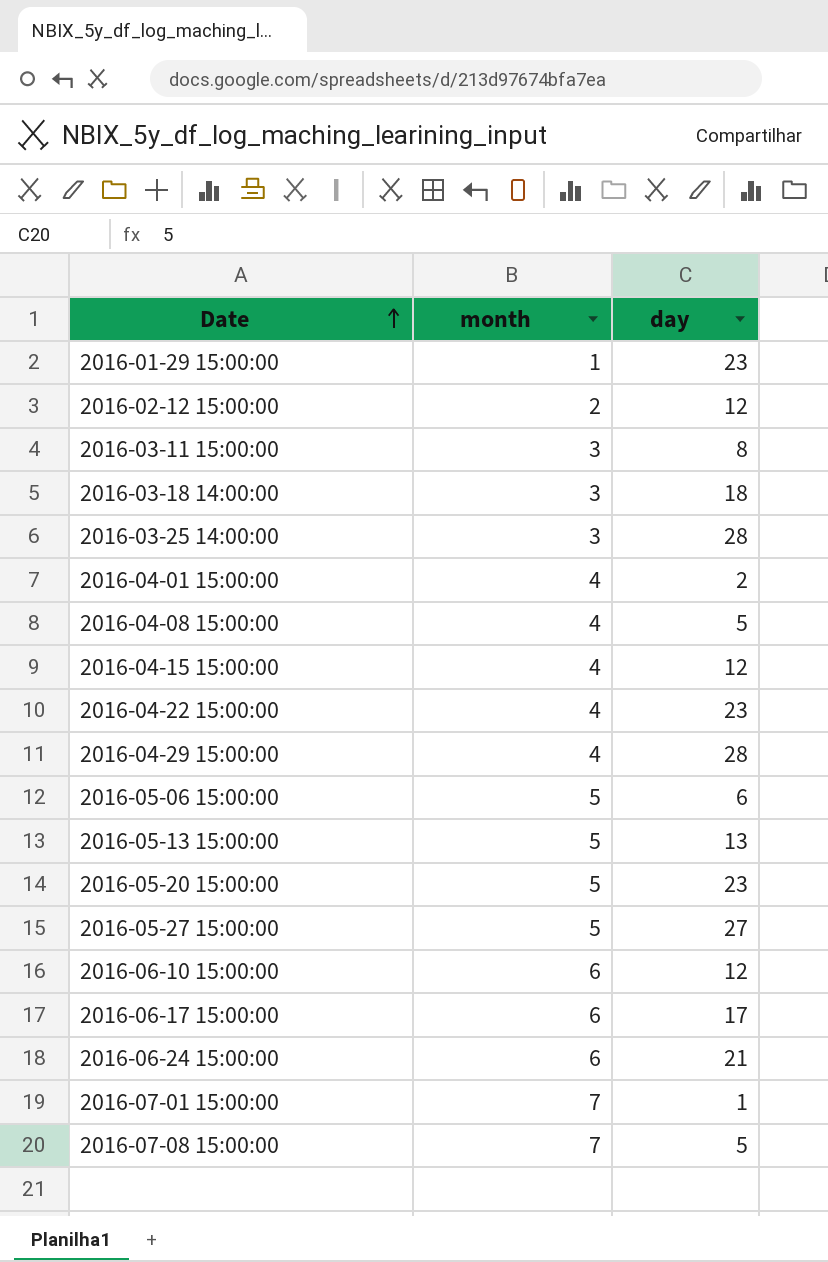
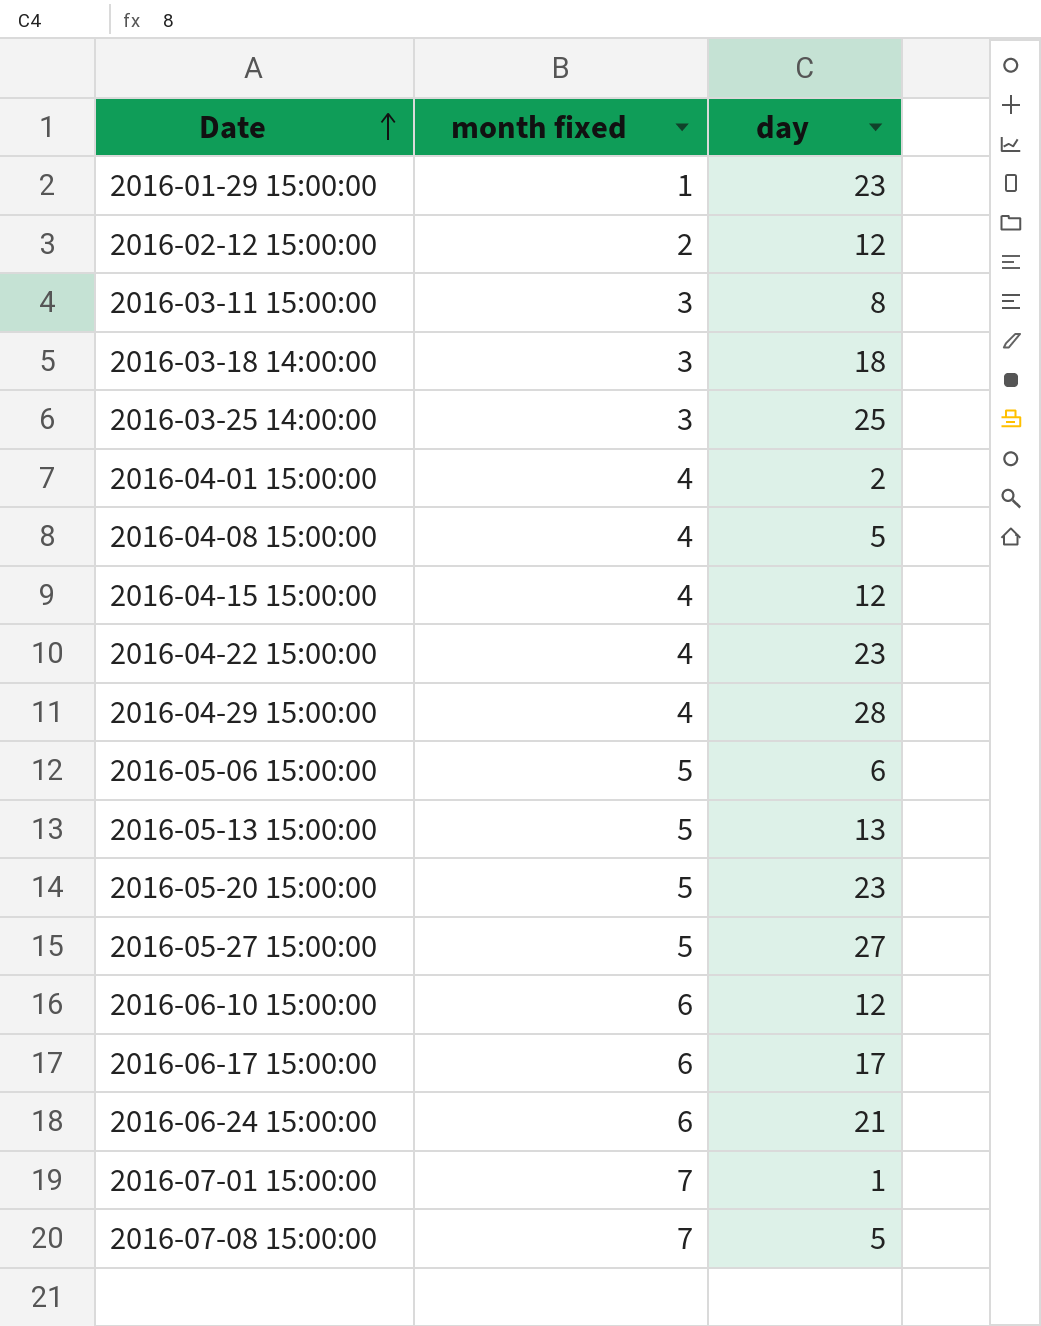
column name: month -> month fixed
2016-03-25 14:00:00 | day: 28 -> 25

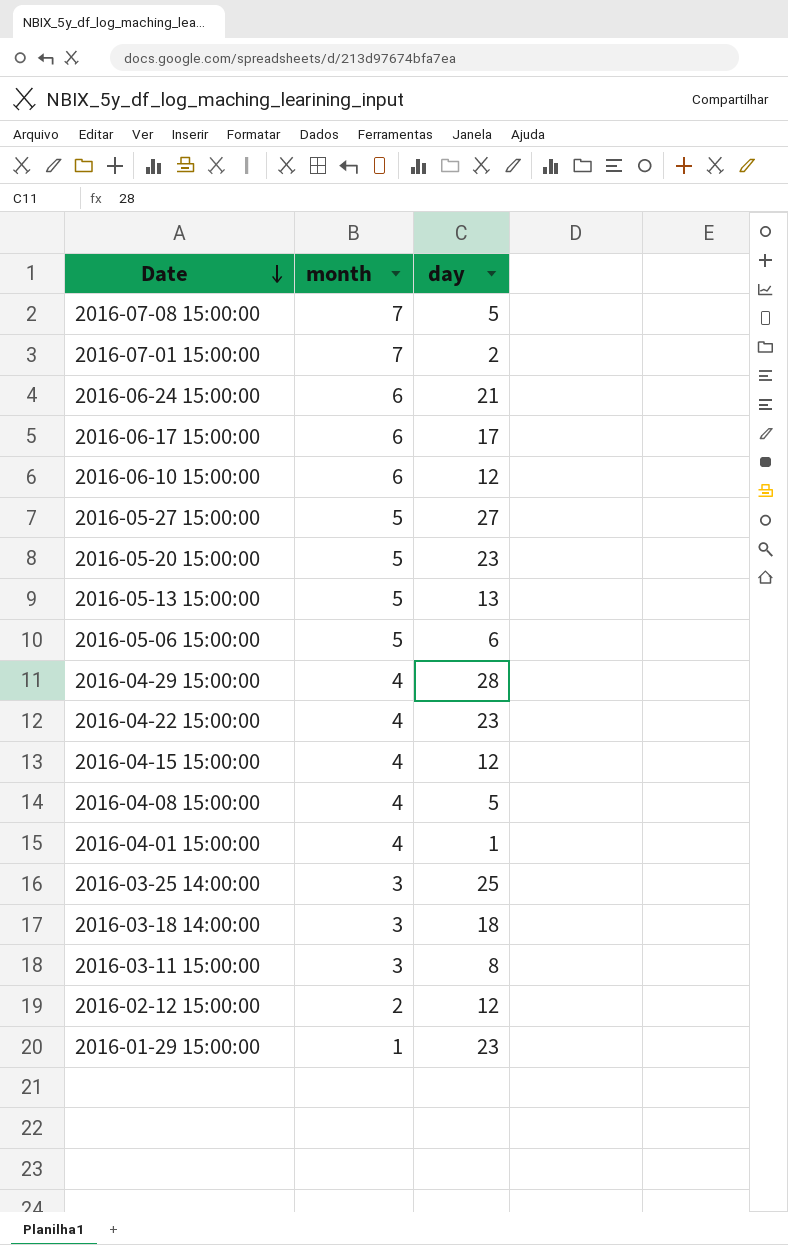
row order: Date ascending -> Date descending
column name: month fixed -> month
2016-07-01 15:00:00 | day: 1 -> 2
2016-04-01 15:00:00 | day: 2 -> 1

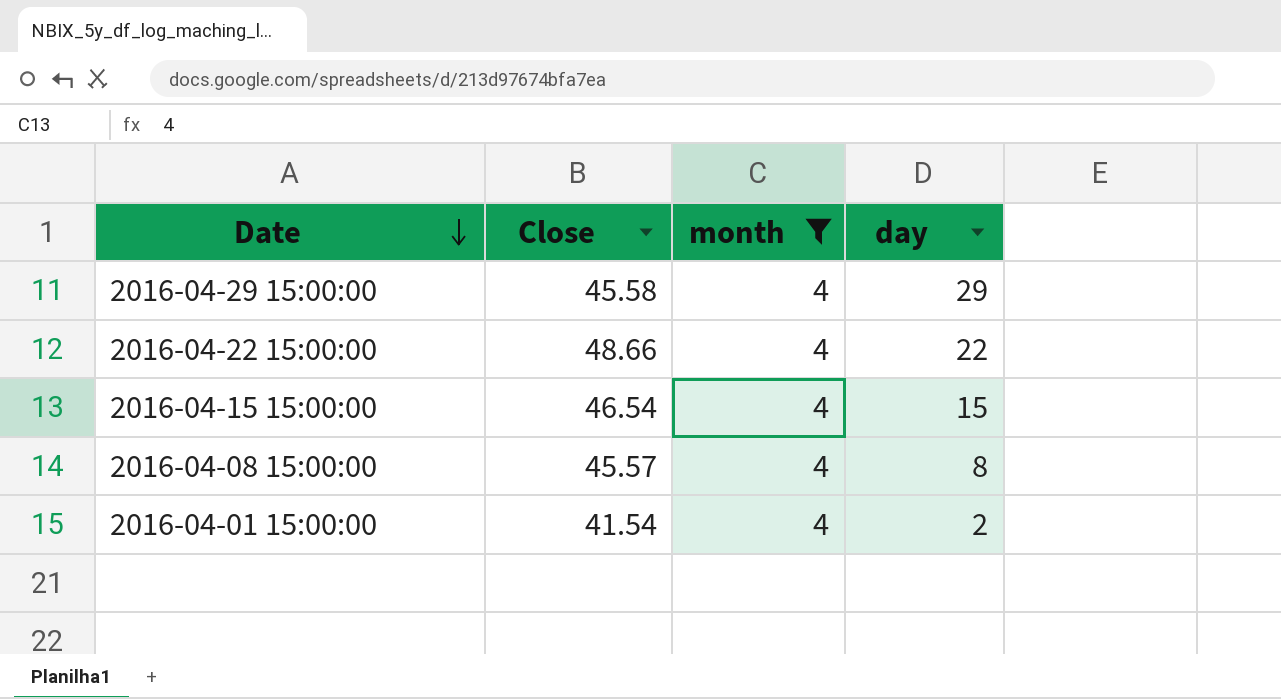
filter: none -> month = 4
column Close | position: none -> 2
2016-04-29 15:00:00 | day: 28 -> 29
2016-04-22 15:00:00 | day: 23 -> 22
2016-04-15 15:00:00 | day: 12 -> 15
2016-04-08 15:00:00 | day: 5 -> 8
2016-04-01 15:00:00 | day: 1 -> 2

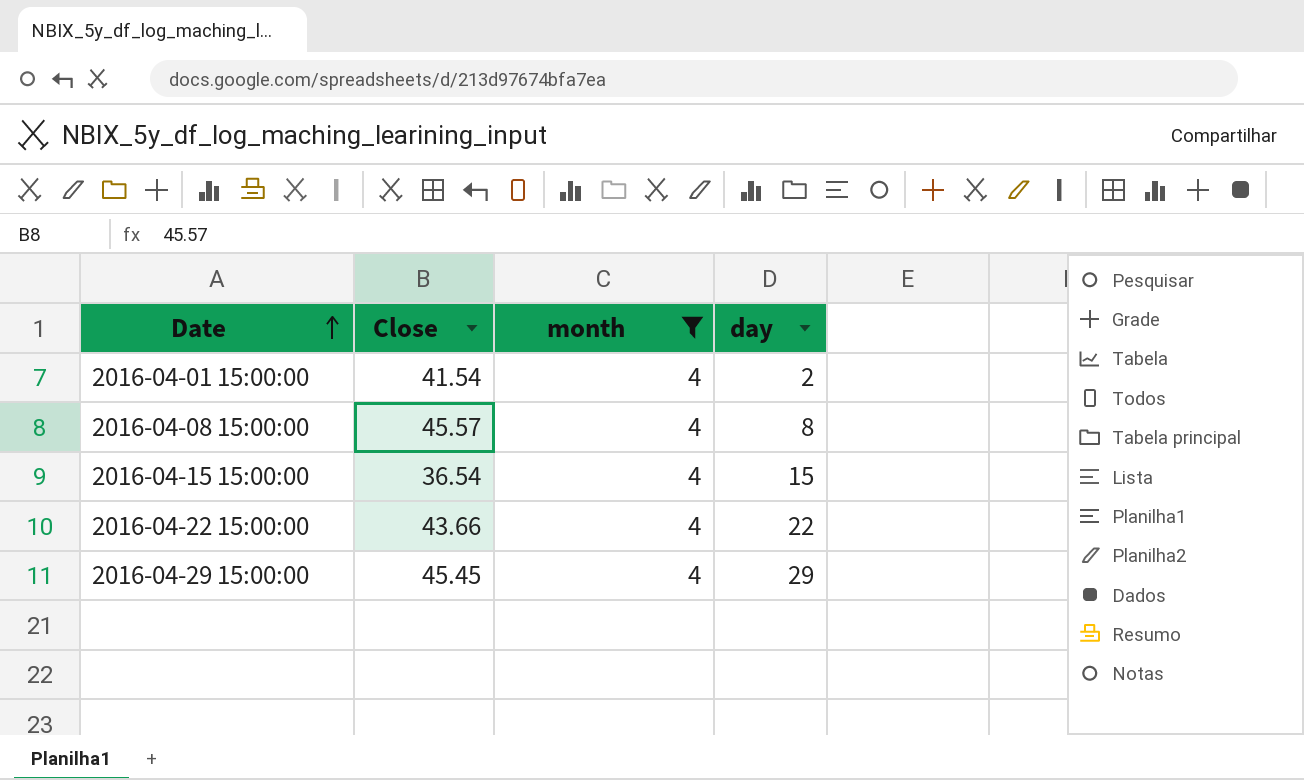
row order: Date descending -> Date ascending
2016-04-15 15:00:00 | Close: 46.54 -> 36.54
2016-04-22 15:00:00 | Close: 48.66 -> 43.66
2016-04-29 15:00:00 | Close: 45.58 -> 45.45

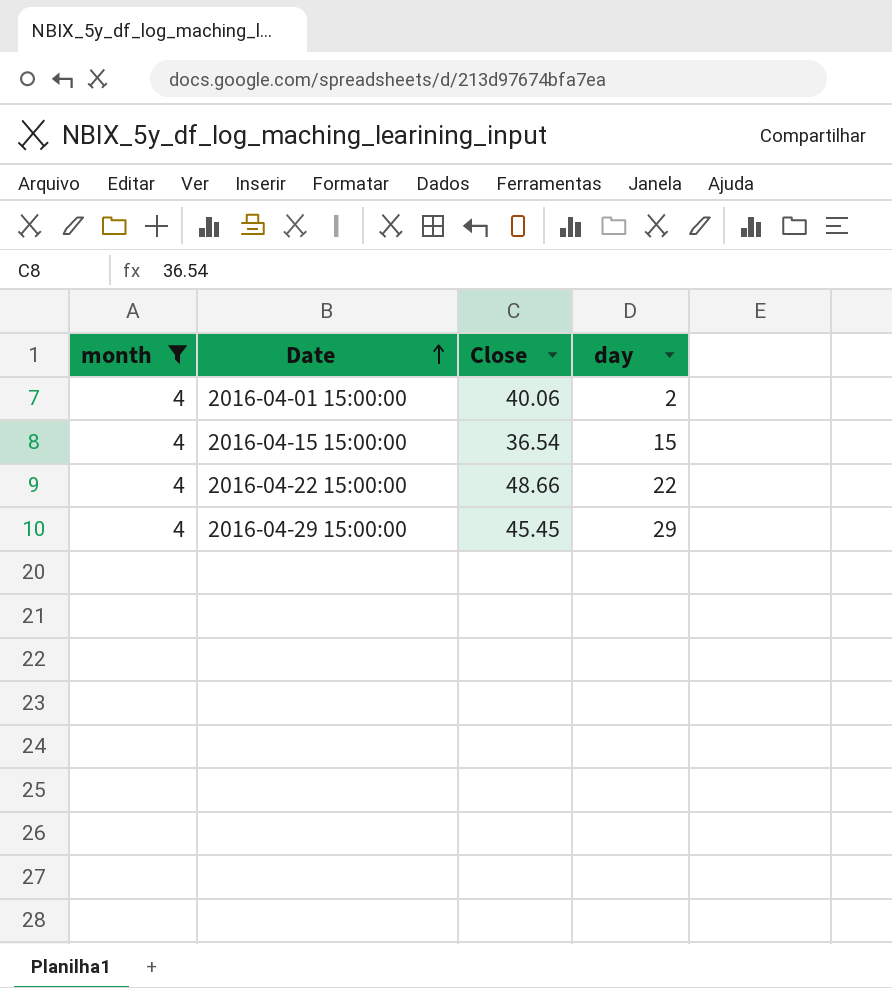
column month | position: 3 -> 1
row 2016-04-08 15:00:00: 45.57 | 4 | 8 -> none
2016-04-01 15:00:00 | Close: 41.54 -> 40.06
2016-04-22 15:00:00 | Close: 43.66 -> 48.66

